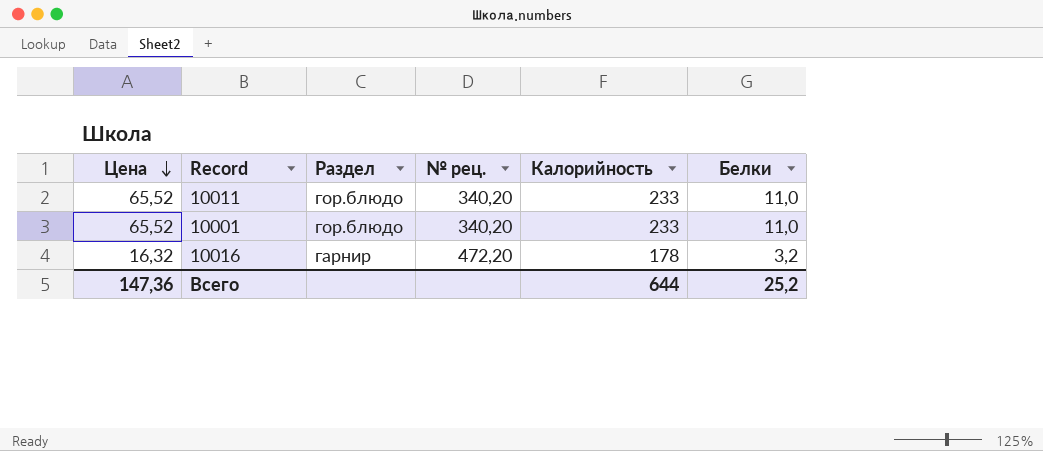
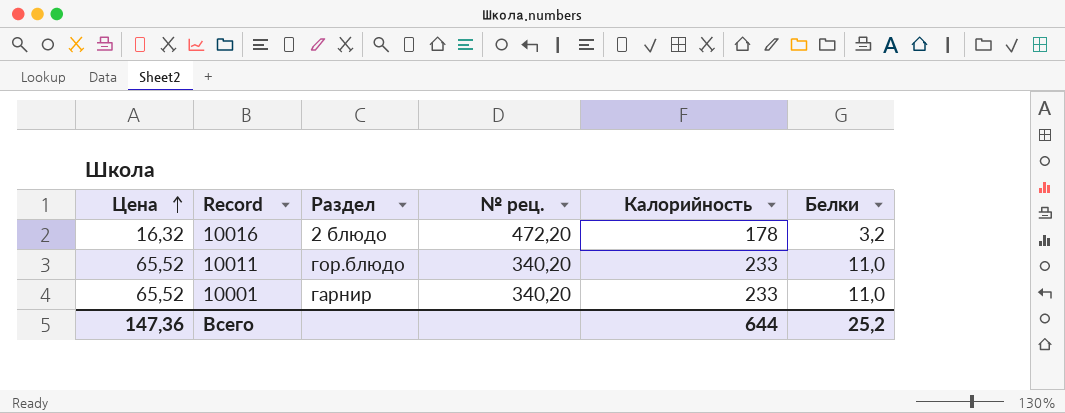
row order: Цена descending -> Цена ascending
10016 | Раздел: гарнир -> 2 блюдо
10001 | Раздел: гор.блюдо -> гарнир

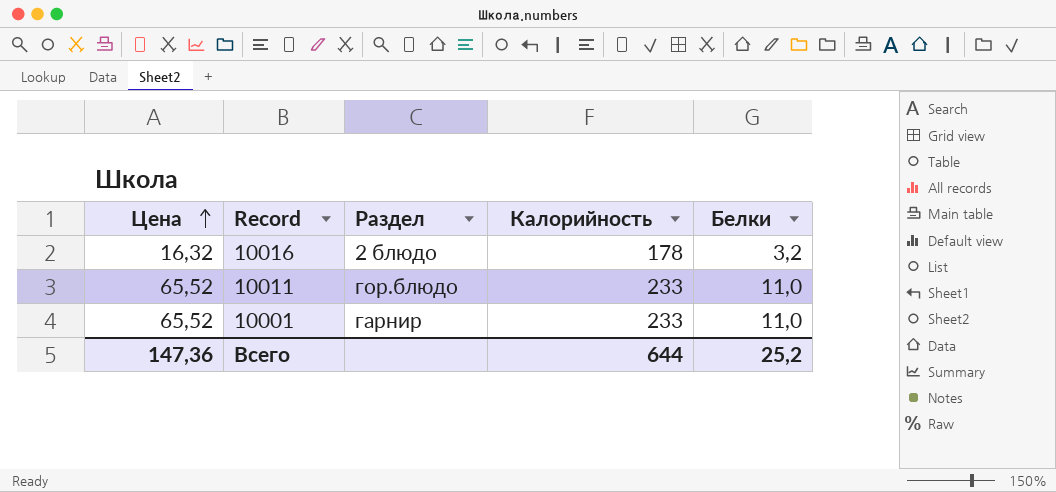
column № рец. | position: 4 -> none

